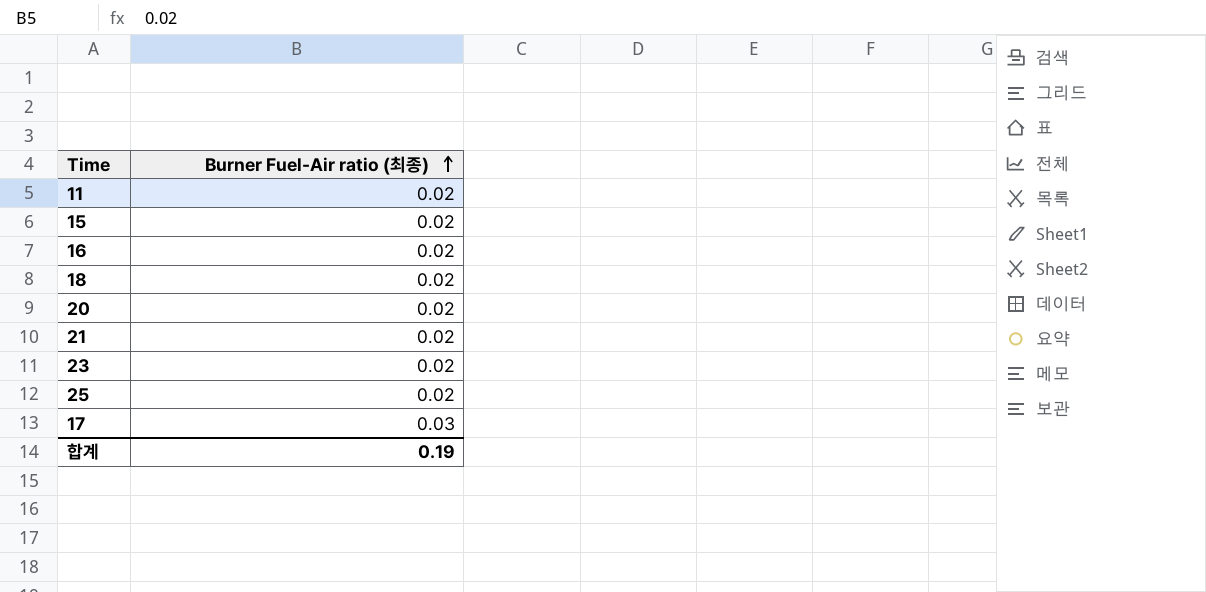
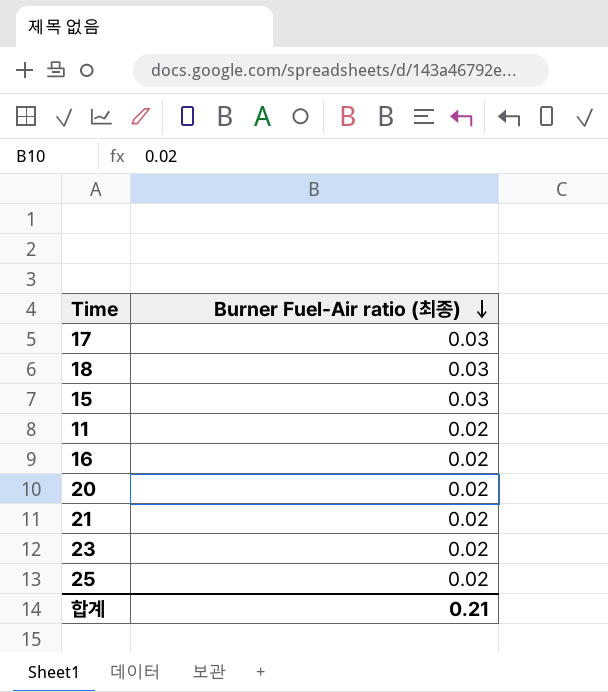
row order: Burner Fuel-Air ratio (최종) ascending -> Burner Fuel-Air ratio (최종) descending
18 | Burner Fuel-Air ratio (최종): 0.02 -> 0.03
15 | Burner Fuel-Air ratio (최종): 0.02 -> 0.03
합계 | Burner Fuel-Air ratio (최종): 0.19 -> 0.21

